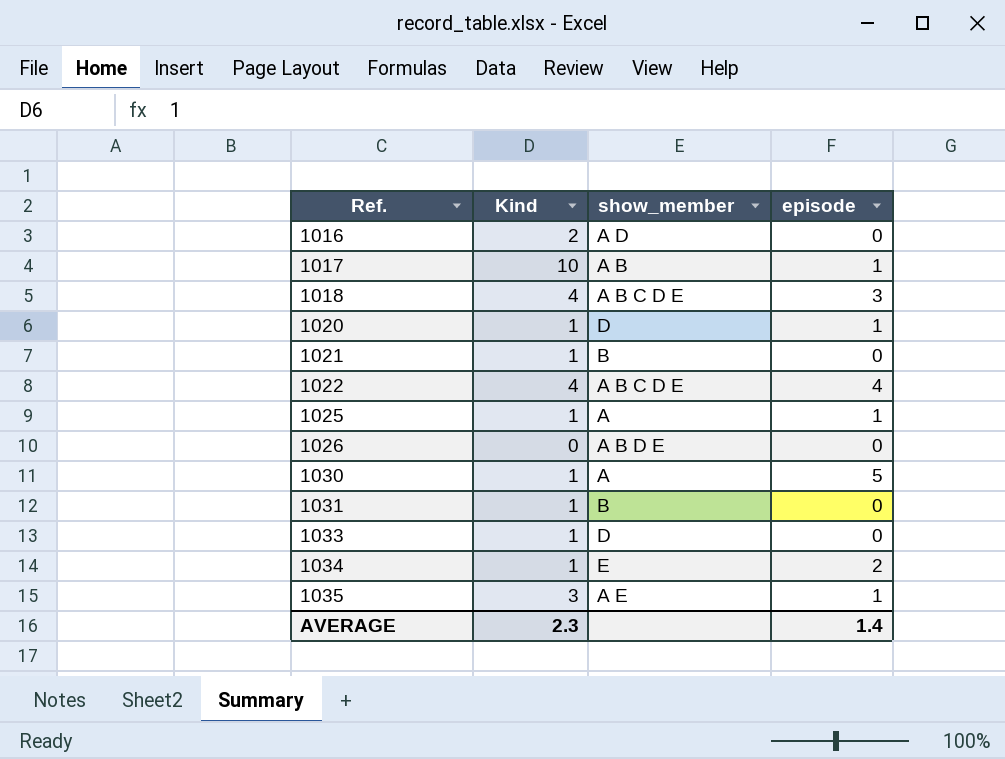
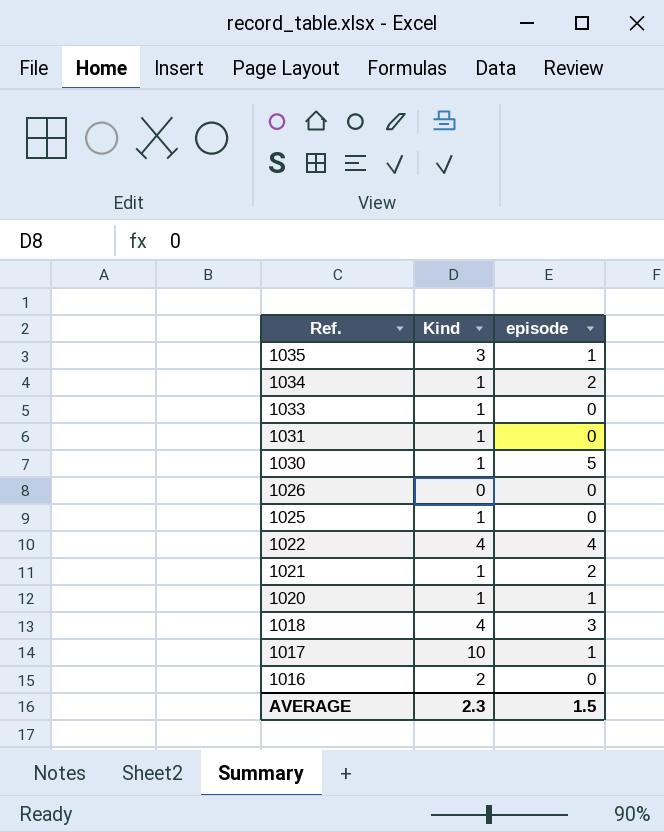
row order: Ref. ascending -> Ref. descending
column show_member | position: 3 -> none
1025 | episode: 1 -> 0
1021 | episode: 0 -> 2
AVERAGE | episode: 1.4 -> 1.5

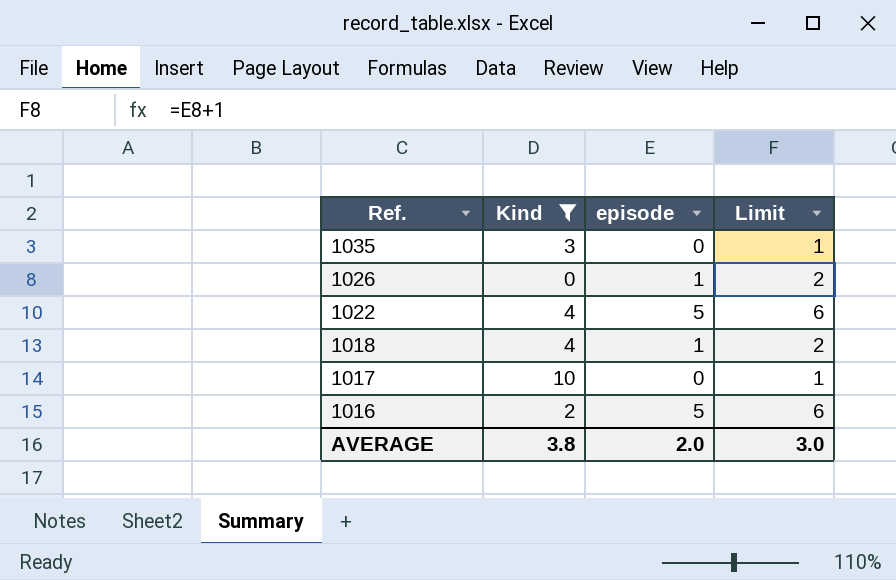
filter: none -> Kind != 1
column Limit | formula: none -> [episode] + 1
1035 | episode: 1 -> 0
1026 | episode: 0 -> 1
1022 | episode: 4 -> 5
1018 | episode: 3 -> 1
1017 | episode: 1 -> 0
1016 | episode: 0 -> 5
AVERAGE | Kind: 2.3 -> 3.8
AVERAGE | episode: 1.5 -> 2.0

